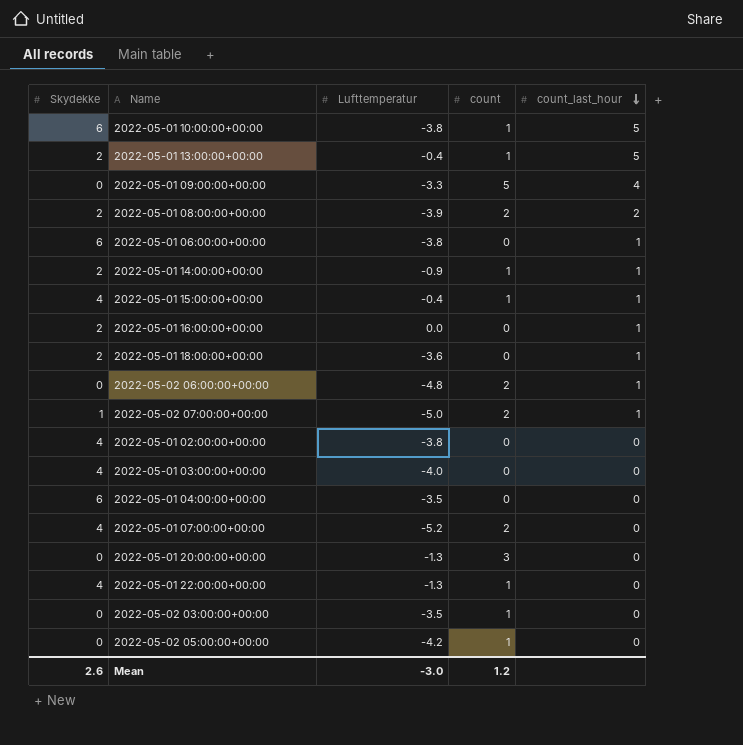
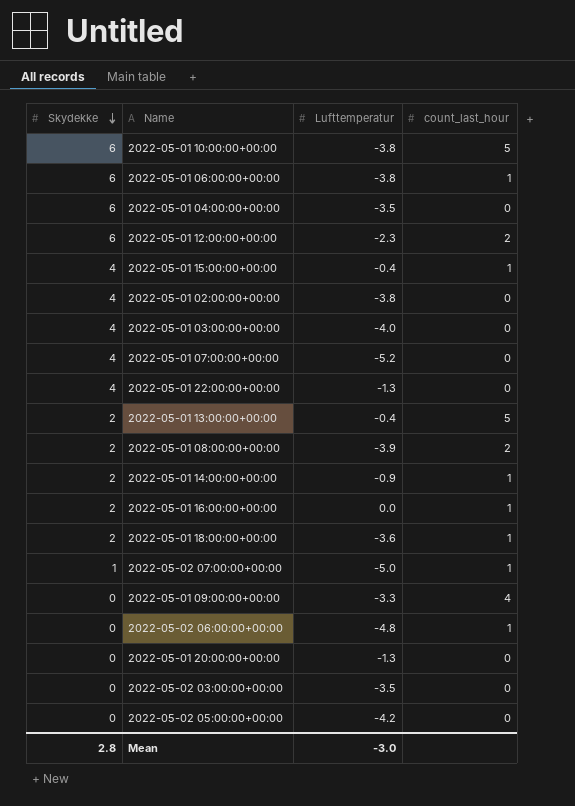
row order: count_last_hour descending -> Skydekke descending
column count | position: 4 -> none
row 2022-05-01 12:00:00+00:00: none -> 6 | -2.3 | 2
Mean | Skydekke: 2.6 -> 2.8

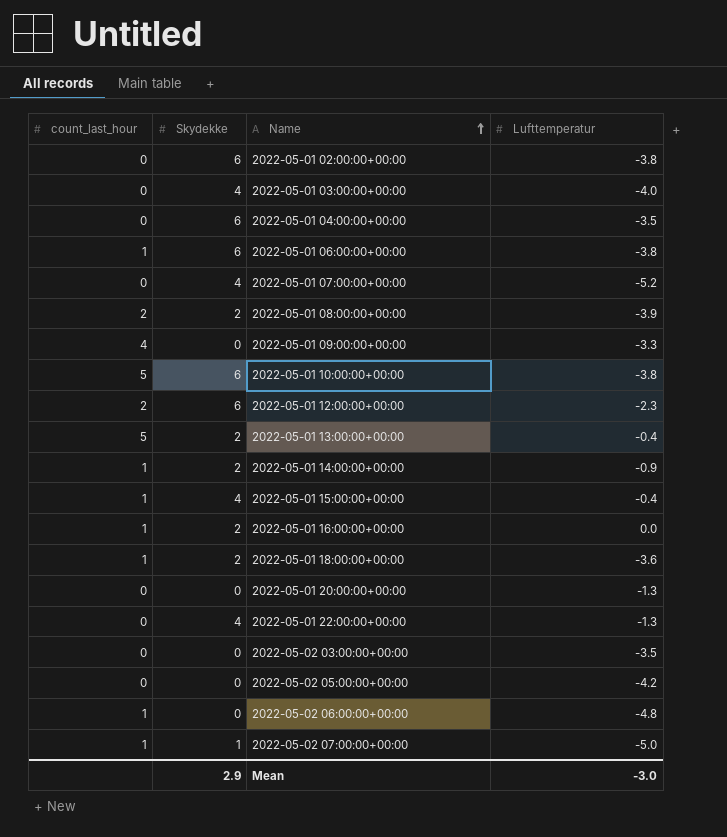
row order: Skydekke descending -> Name ascending
column count_last_hour | position: 4 -> 1
2022-05-01 02:00:00+00:00 | Skydekke: 4 -> 6
Mean | Skydekke: 2.8 -> 2.9

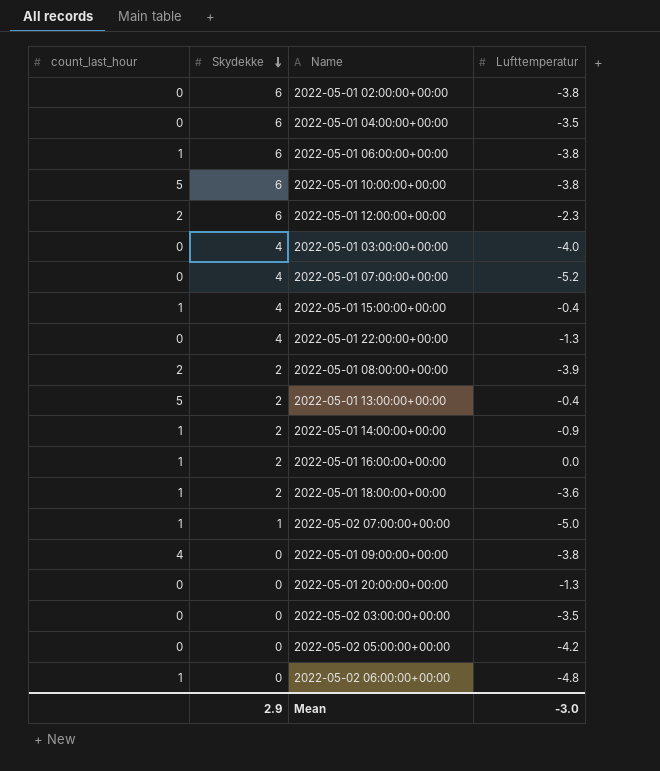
row order: Name ascending -> Skydekke descending
2022-05-01 09:00:00+00:00 | Lufttemperatur: -3.3 -> -3.8

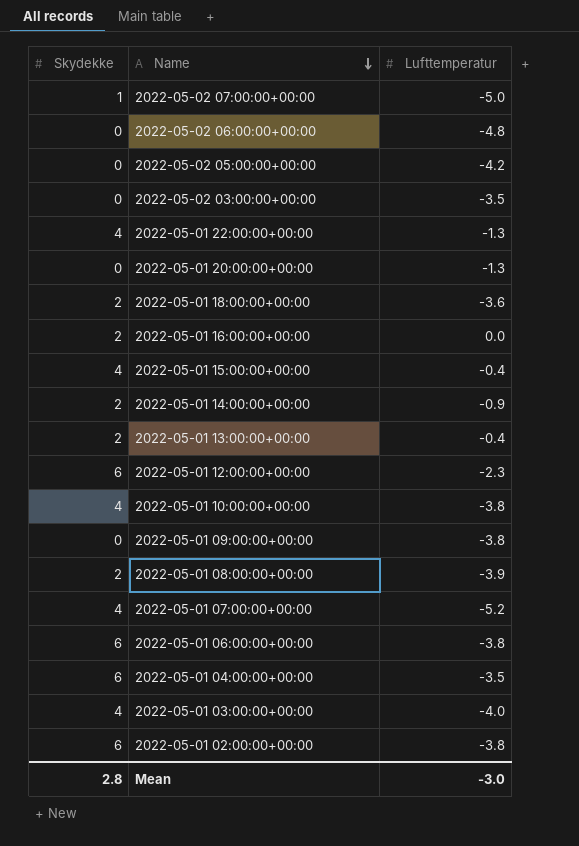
row order: Skydekke descending -> Name descending
column count_last_hour | position: 1 -> none
2022-05-01 10:00:00+00:00 | Skydekke: 6 -> 4
Mean | Skydekke: 2.9 -> 2.8

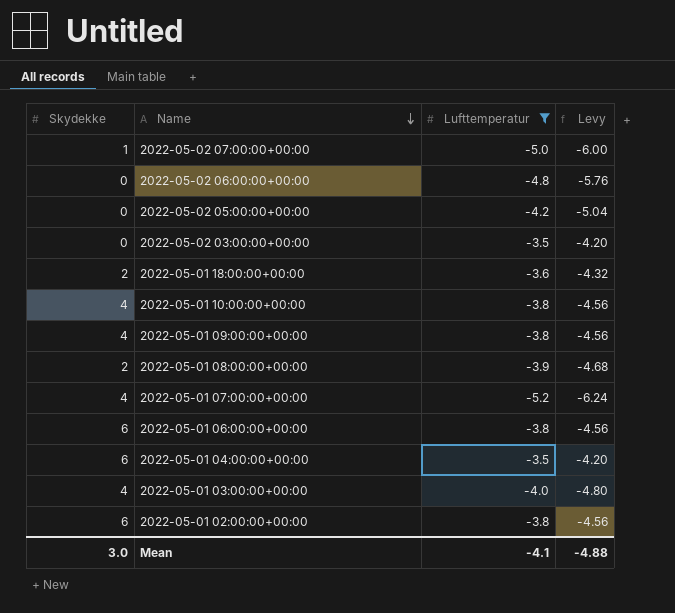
filter: none -> Lufttemperatur <= -3.5
column Levy | formula: none -> [Lufttemperatur] * 1.2
2022-05-01 09:00:00+00:00 | Skydekke: 0 -> 4
Mean | Skydekke: 2.8 -> 3.0
Mean | Lufttemperatur: -3.0 -> -4.1

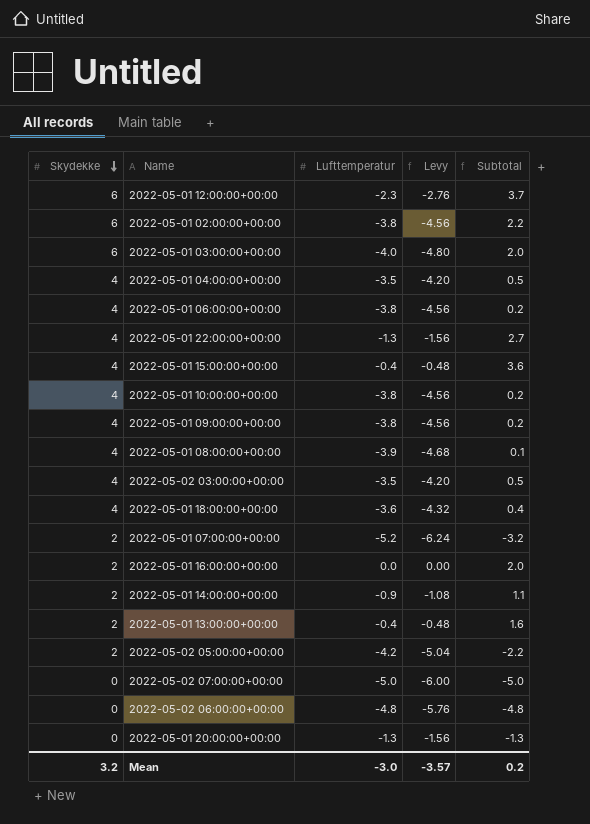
filter: Lufttemperatur <= -3.5 -> none
row order: Name descending -> Skydekke descending
column Subtotal | formula: none -> [Skydekke] + [Lufttemperatur]
2022-05-01 03:00:00+00:00 | Skydekke: 4 -> 6
2022-05-01 04:00:00+00:00 | Skydekke: 6 -> 4
2022-05-01 06:00:00+00:00 | Skydekke: 6 -> 4
2022-05-01 08:00:00+00:00 | Skydekke: 2 -> 4
2022-05-02 03:00:00+00:00 | Skydekke: 0 -> 4
2022-05-01 18:00:00+00:00 | Skydekke: 2 -> 4
2022-05-01 07:00:00+00:00 | Skydekke: 4 -> 2
2022-05-02 05:00:00+00:00 | Skydekke: 0 -> 2
2022-05-02 07:00:00+00:00 | Skydekke: 1 -> 0
Mean | Skydekke: 3.0 -> 3.2
Mean | Lufttemperatur: -4.1 -> -3.0
Mean | Levy: -4.88 -> -3.57

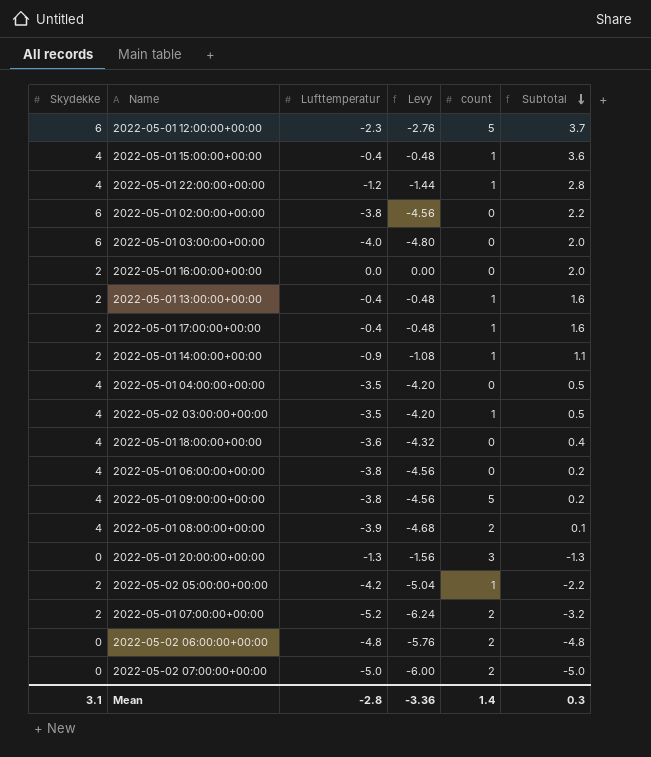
row order: Skydekke descending -> Subtotal descending
column count | position: none -> 5
row 2022-05-01 10:00:00+00:00: 4 | -3.8 | -4.56 | 0.2 -> none
2022-05-01 22:00:00+00:00 | Lufttemperatur: -1.3 -> -1.2
2022-05-01 22:00:00+00:00 | Levy: -1.56 -> -1.44
2022-05-01 22:00:00+00:00 | Subtotal: 2.7 -> 2.8
row 2022-05-01 17:00:00+00:00: none -> 2 | -0.4 | -0.48 | 1 | 1.6
Mean | Skydekke: 3.2 -> 3.1
Mean | Lufttemperatur: -3.0 -> -2.8
Mean | Levy: -3.57 -> -3.36
Mean | Subtotal: 0.2 -> 0.3

